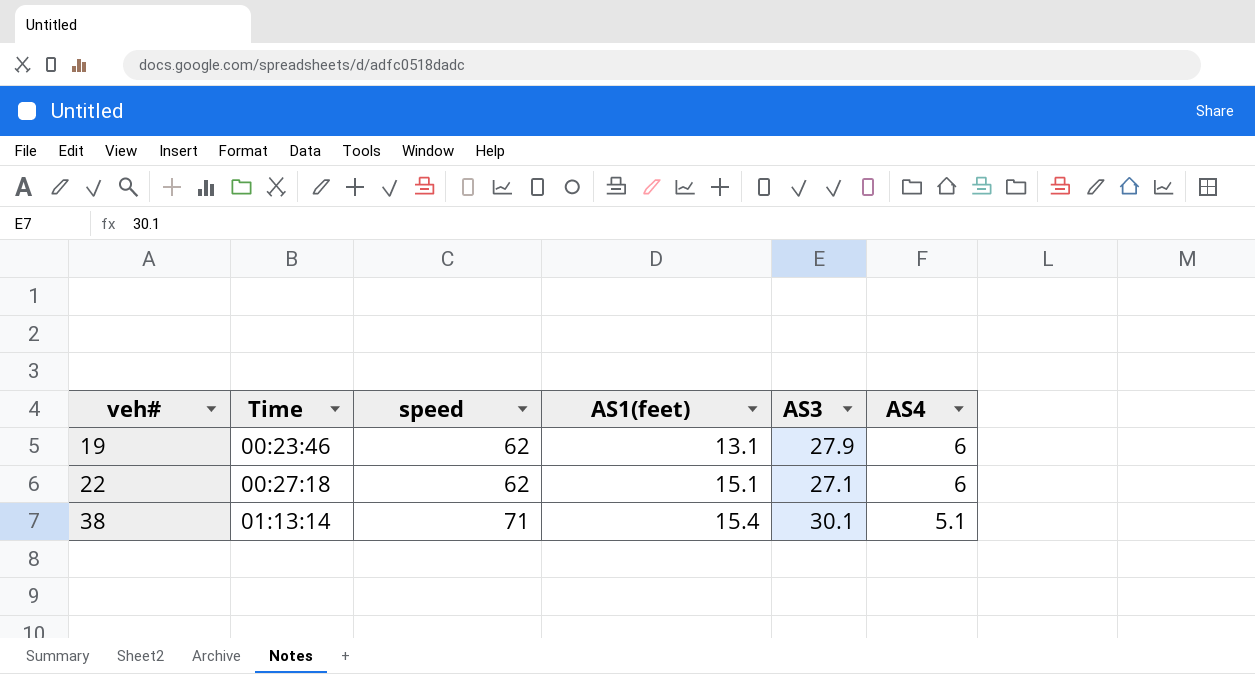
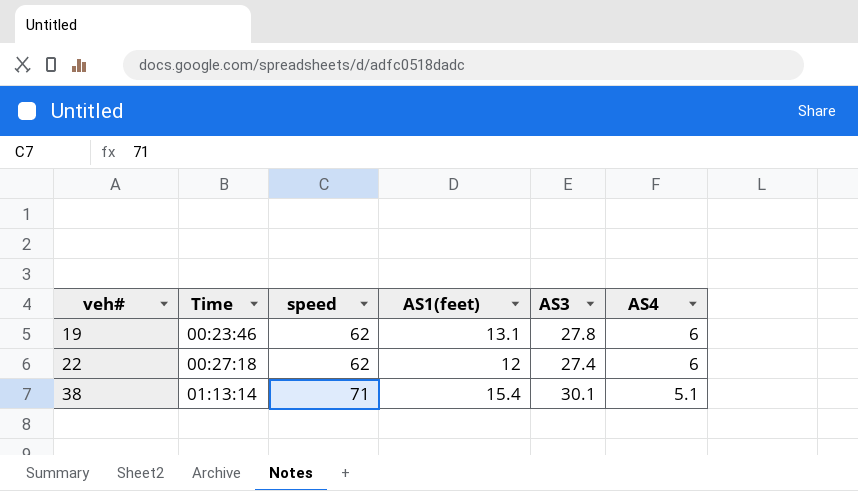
19 | AS3: 27.9 -> 27.8
22 | AS1(feet): 15.1 -> 12
22 | AS3: 27.1 -> 27.4

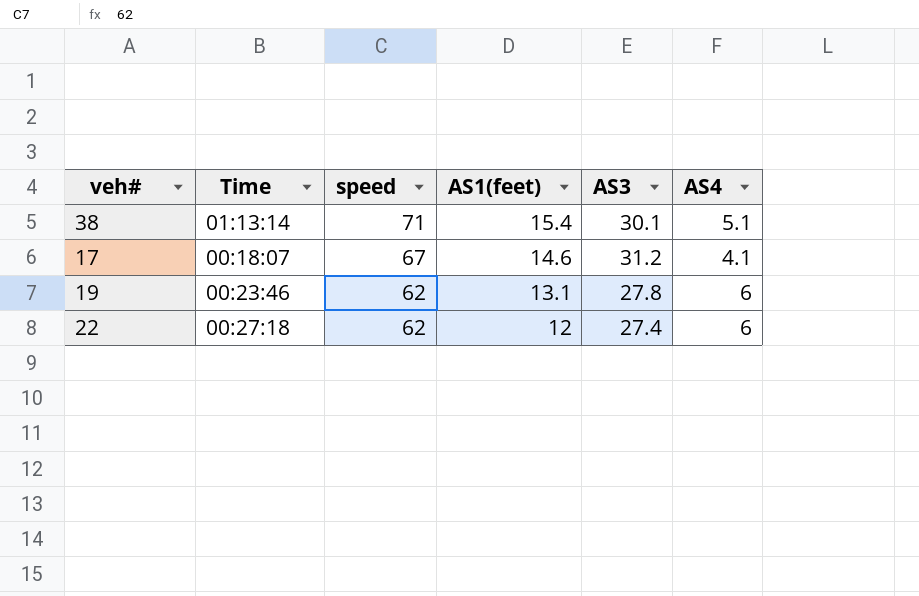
row order: veh# ascending -> speed descending
row 17: none -> 00:18:07 | 67 | 14.6 | 31.2 | 4.1

